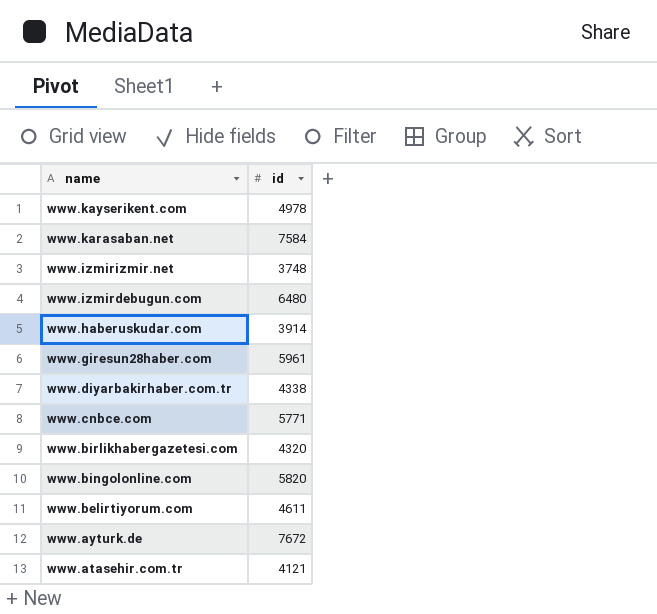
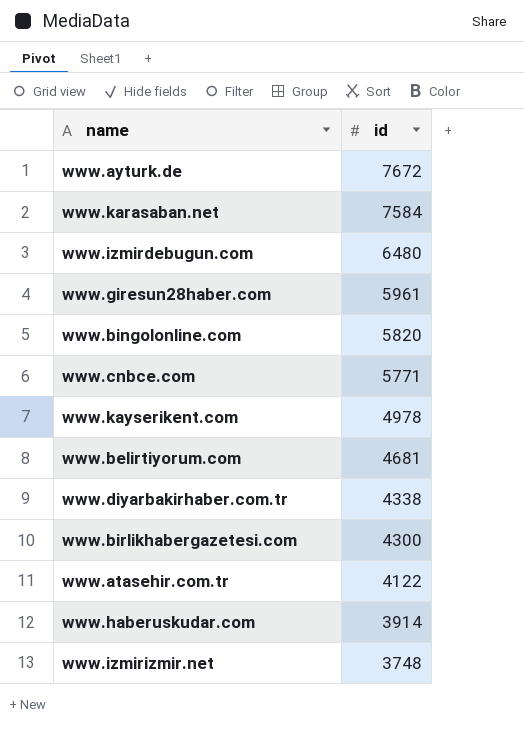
row order: name descending -> id descending
www.belirtiyorum.com | id: 4611 -> 4681
www.birlikhabergazetesi.com | id: 4320 -> 4300
www.atasehir.com.tr | id: 4121 -> 4122

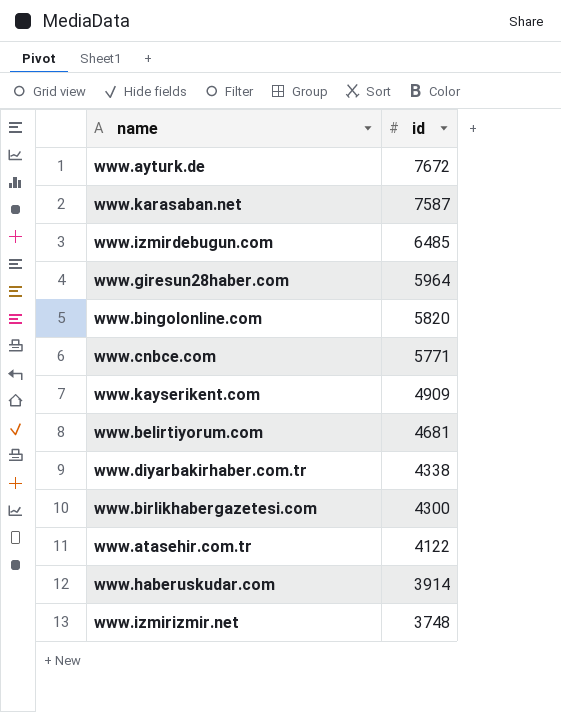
www.karasaban.net | id: 7584 -> 7587
www.izmirdebugun.com | id: 6480 -> 6485
www.giresun28haber.com | id: 5961 -> 5964
www.kayserikent.com | id: 4978 -> 4909

